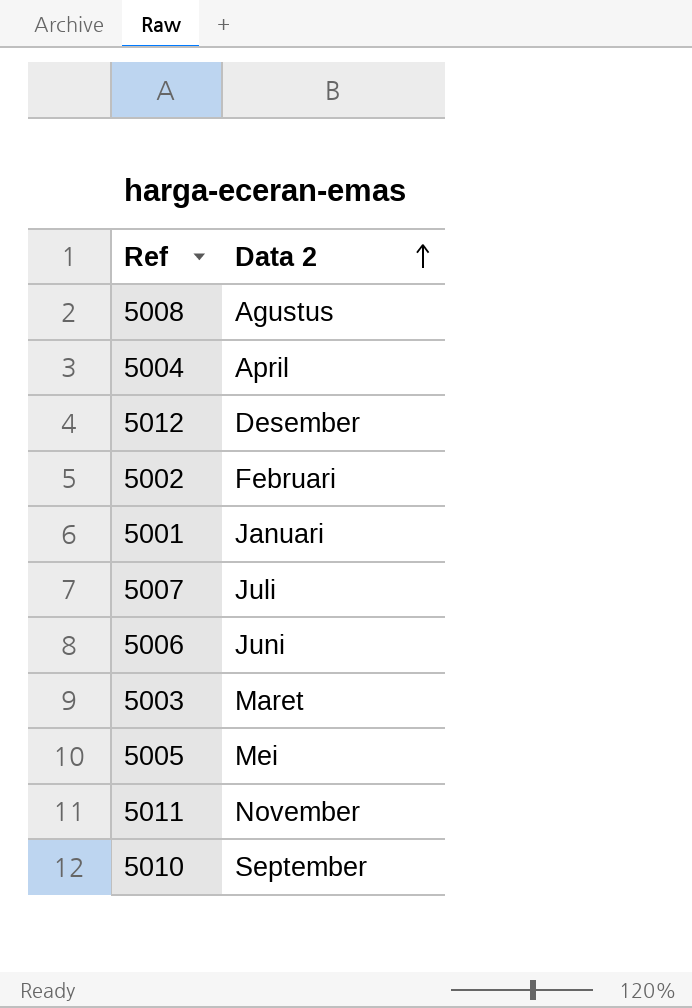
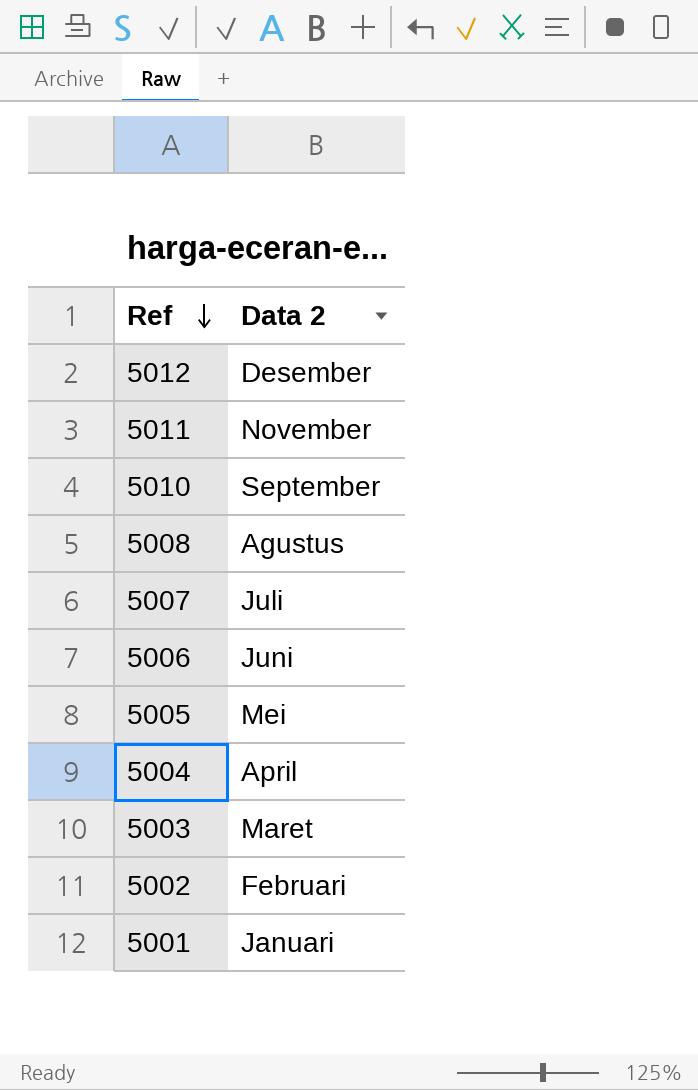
row order: Data 2 ascending -> Ref descending

